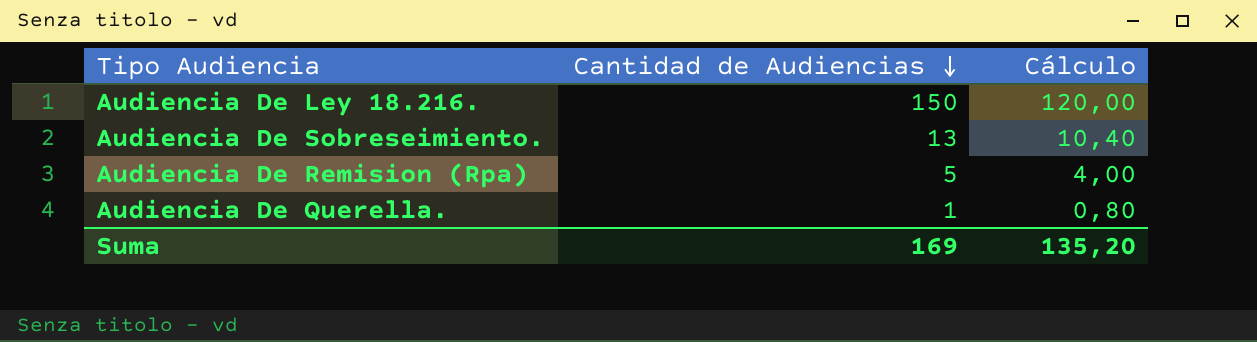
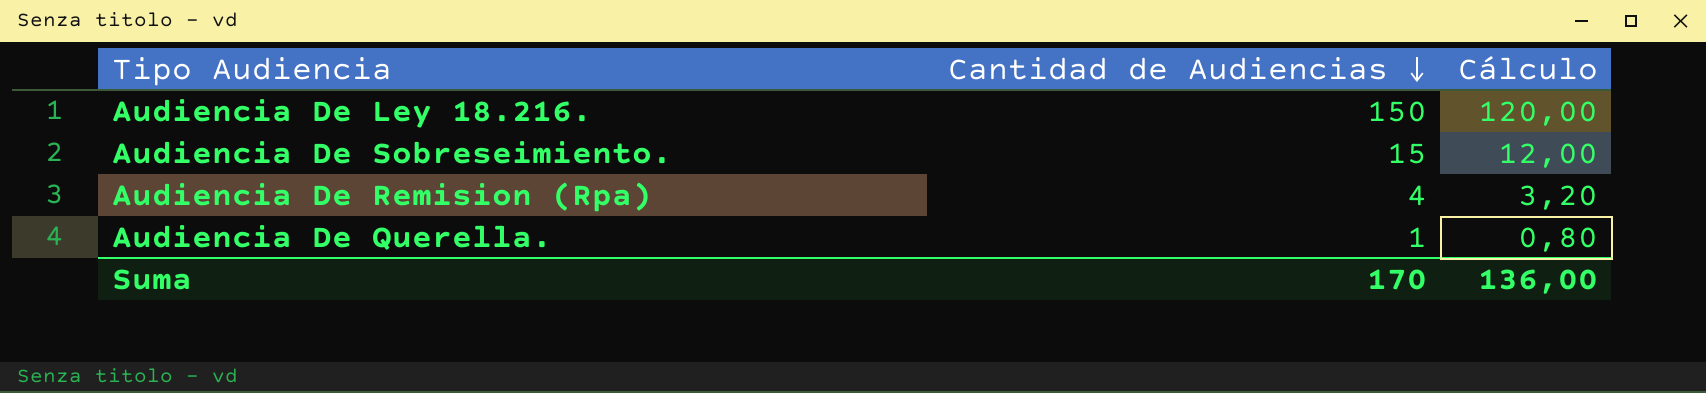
Audiencia De Sobreseimiento. | Cantidad de Audiencias: 13 -> 15
Audiencia De Sobreseimiento. | Cálculo: 10,40 -> 12,00
Audiencia De Remision (Rpa) | Cantidad de Audiencias: 5 -> 4
Audiencia De Remision (Rpa) | Cálculo: 4,00 -> 3,20
Suma | Cantidad de Audiencias: 169 -> 170
Suma | Cálculo: 135,20 -> 136,00

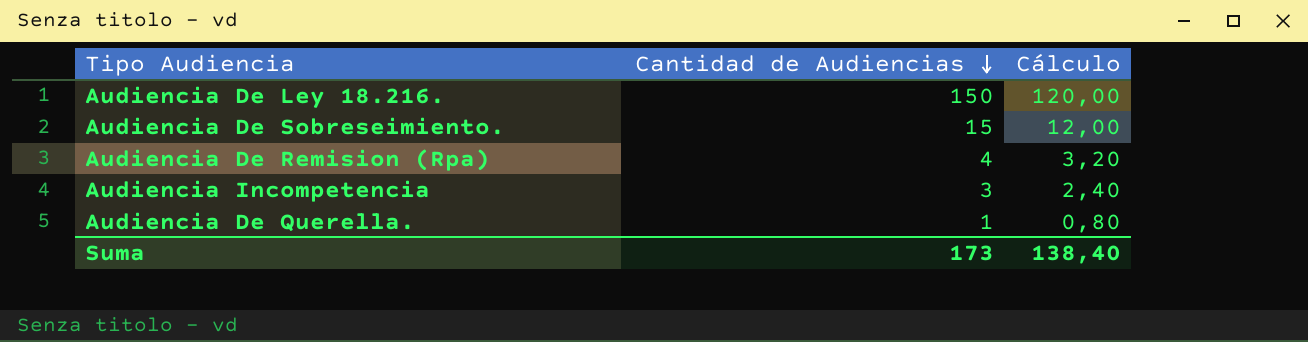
row Audiencia Incompetencia: none -> 3 | 2,40
Suma | Cantidad de Audiencias: 170 -> 173
Suma | Cálculo: 136,00 -> 138,40

